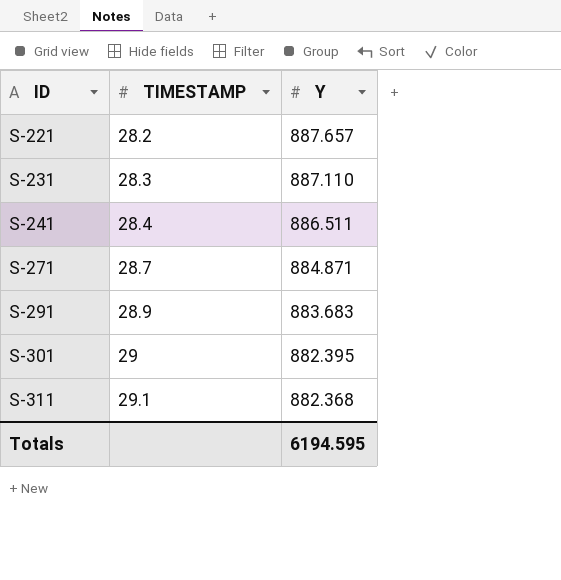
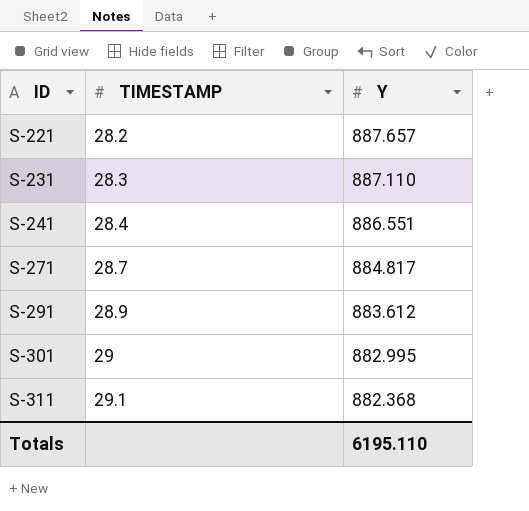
S-241 | Y: 886.511 -> 886.551
S-271 | Y: 884.871 -> 884.817
S-291 | Y: 883.683 -> 883.612
S-301 | Y: 882.395 -> 882.995
Totals | Y: 6194.595 -> 6195.110

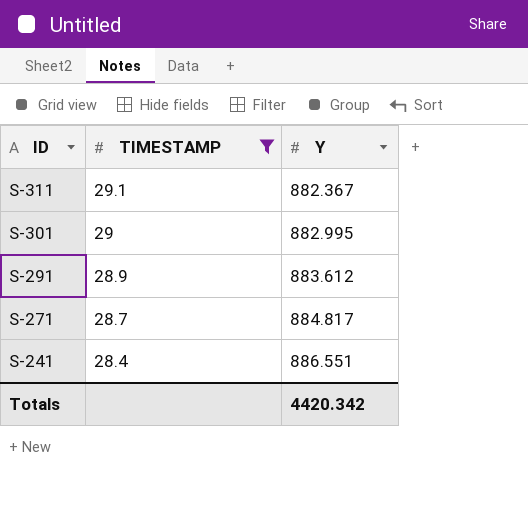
filter: none -> TIMESTAMP >= 28.4
row order: ID ascending -> ID descending
S-311 | Y: 882.368 -> 882.367
Totals | Y: 6195.110 -> 4420.342

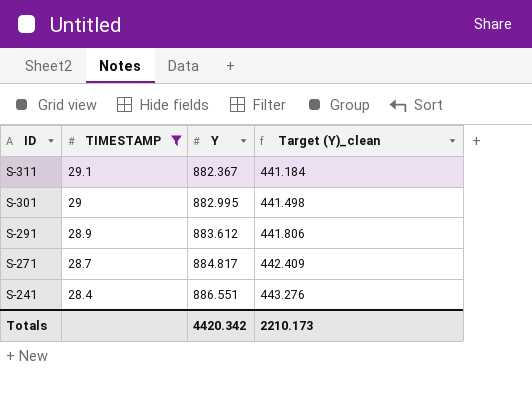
column Target (Y)_clean | formula: none -> [Y] * 0.5

